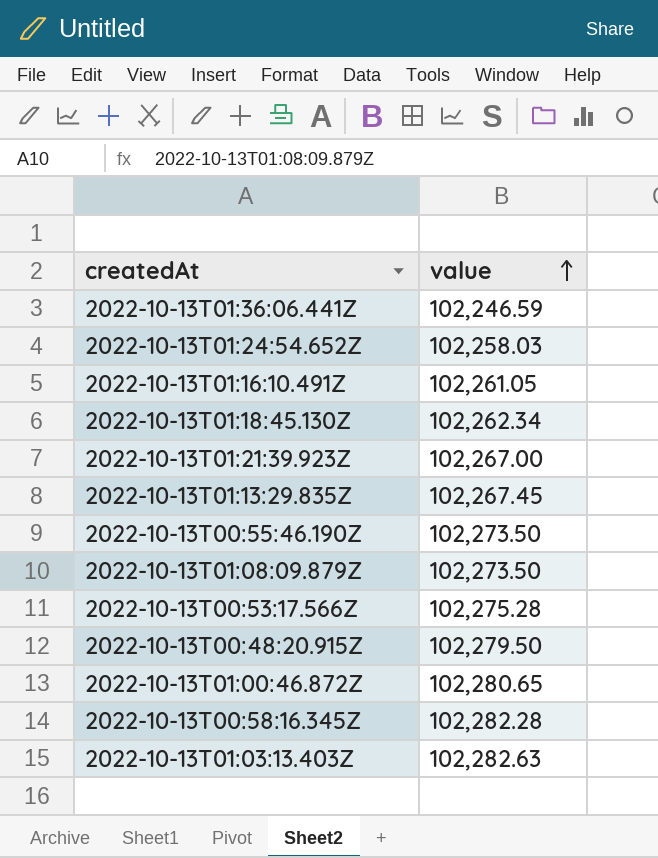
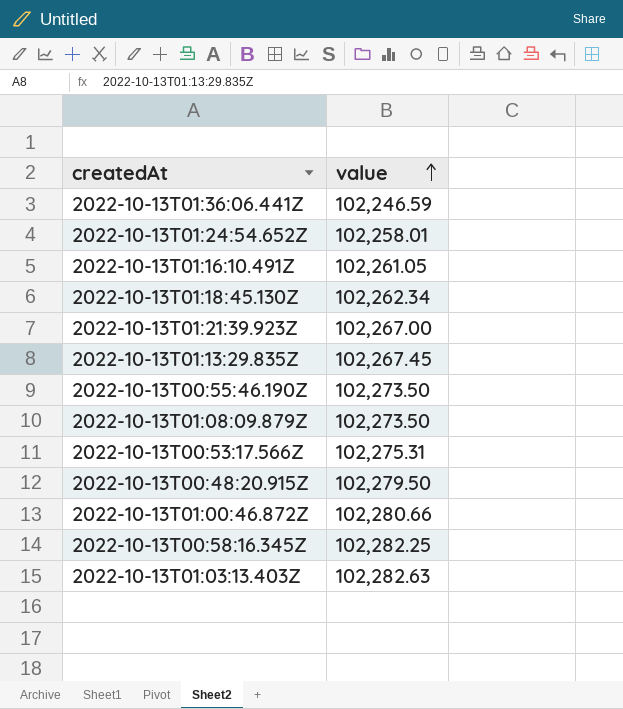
2022-10-13T01:24:54.652Z | value: 102,258.03 -> 102,258.01
2022-10-13T00:53:17.566Z | value: 102,275.28 -> 102,275.31
2022-10-13T01:00:46.872Z | value: 102,280.65 -> 102,280.66
2022-10-13T00:58:16.345Z | value: 102,282.28 -> 102,282.25

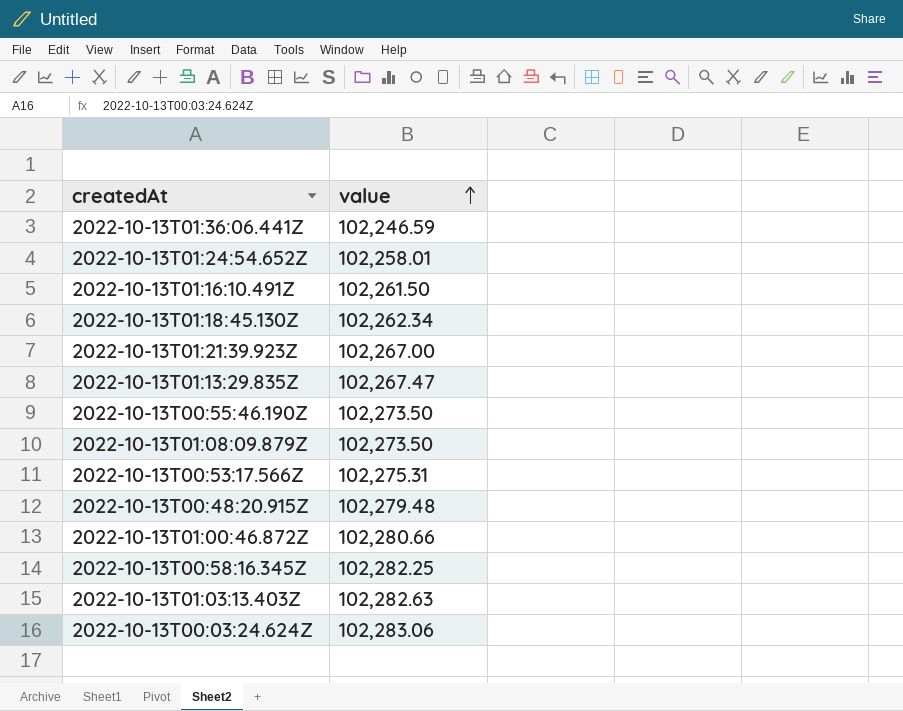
2022-10-13T01:16:10.491Z | value: 102,261.05 -> 102,261.50
2022-10-13T01:13:29.835Z | value: 102,267.45 -> 102,267.47
2022-10-13T00:48:20.915Z | value: 102,279.50 -> 102,279.48
row 2022-10-13T00:03:24.624Z: none -> 102,283.06

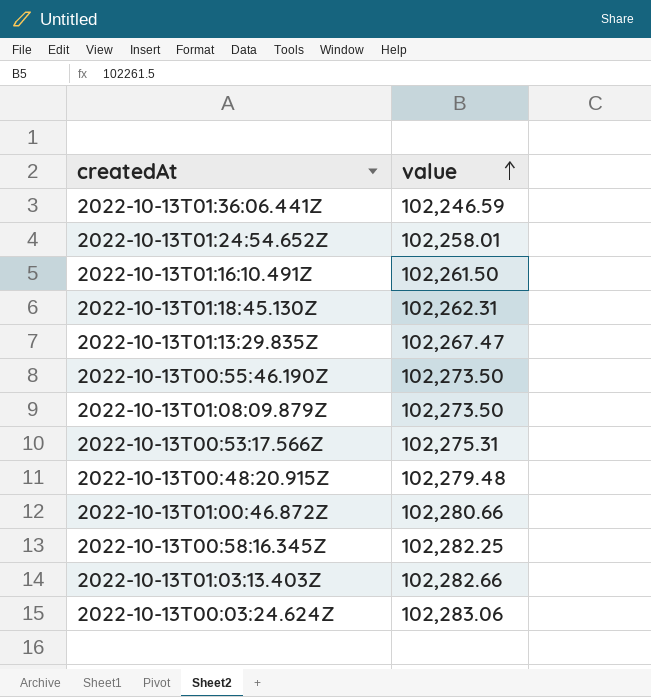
row 2022-10-13T01:21:39.923Z: 102,267.00 -> none
2022-10-13T01:18:45.130Z | value: 102,262.34 -> 102,262.31
2022-10-13T01:03:13.403Z | value: 102,282.63 -> 102,282.66

